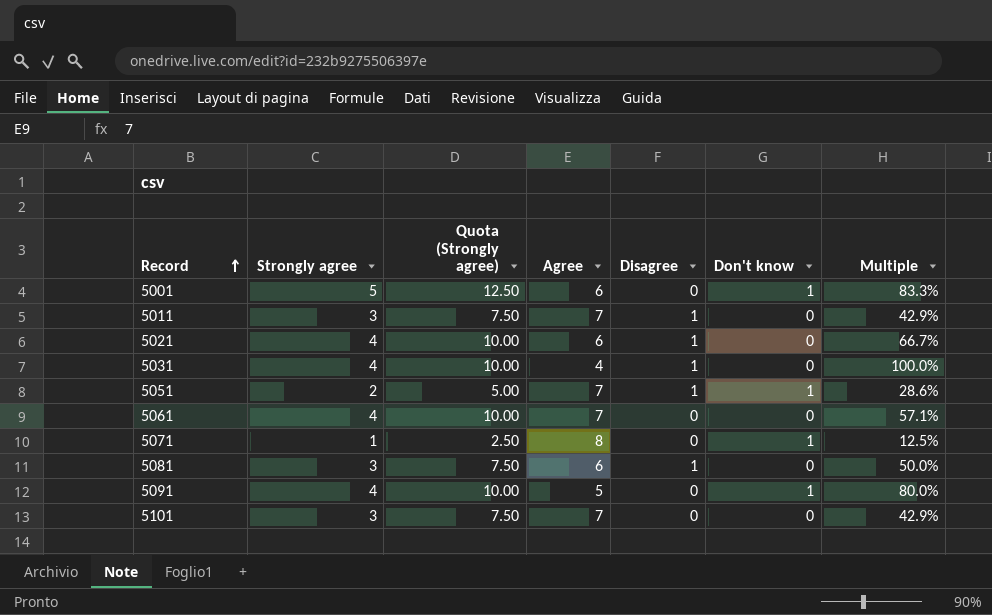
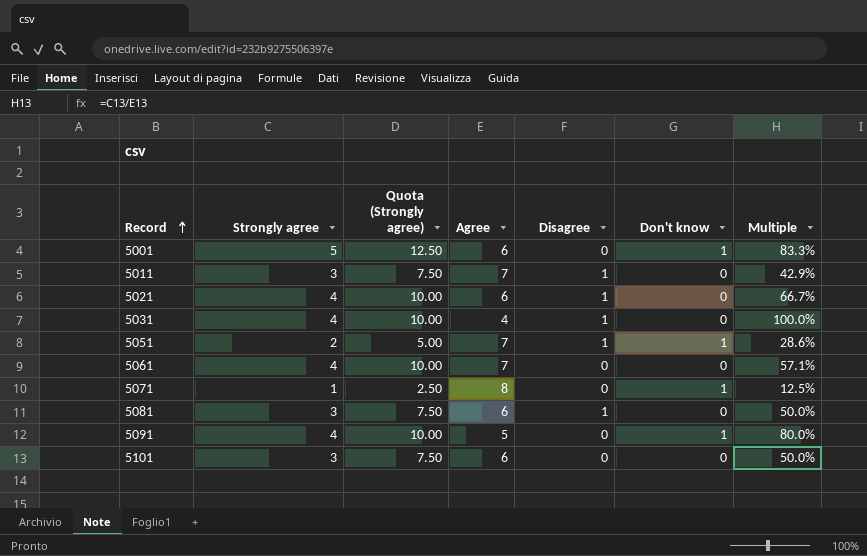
5101 | Agree: 7 -> 6
5101 | Multiple: 42.9% -> 50.0%

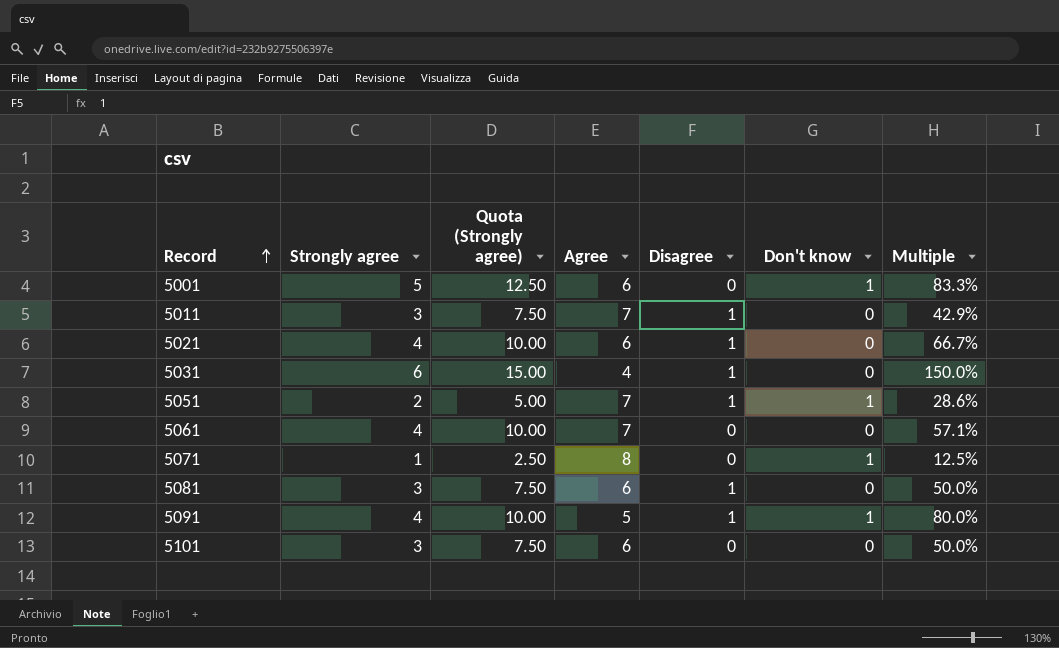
5031 | Strongly agree: 4 -> 6
5031 | Quota (Strongly agree): 10.00 -> 15.00
5031 | Multiple: 100.0% -> 150.0%
5091 | Disagree: 0 -> 1

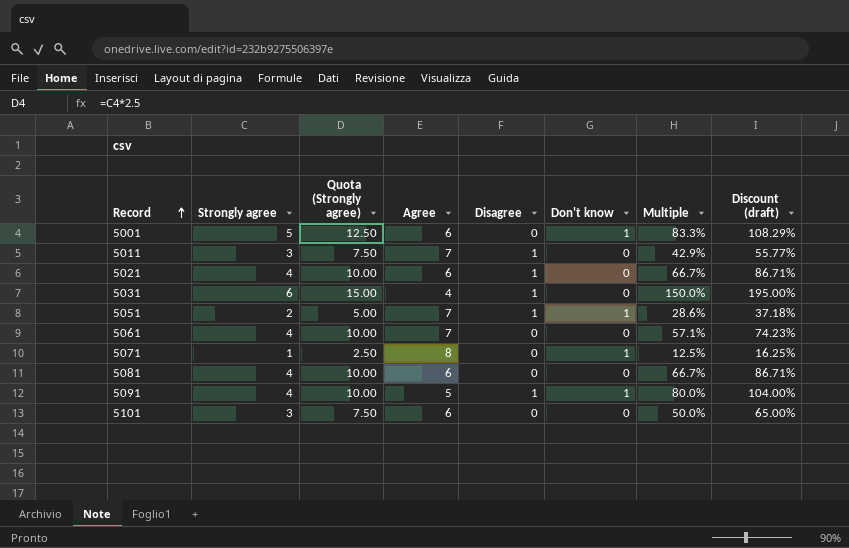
column Discount (draft) | formula: none -> [Multiple] * 1.3
5081 | Strongly agree: 3 -> 4
5081 | Quota (Strongly agree): 7.50 -> 10.00
5081 | Disagree: 1 -> 0
5081 | Multiple: 50.0% -> 66.7%

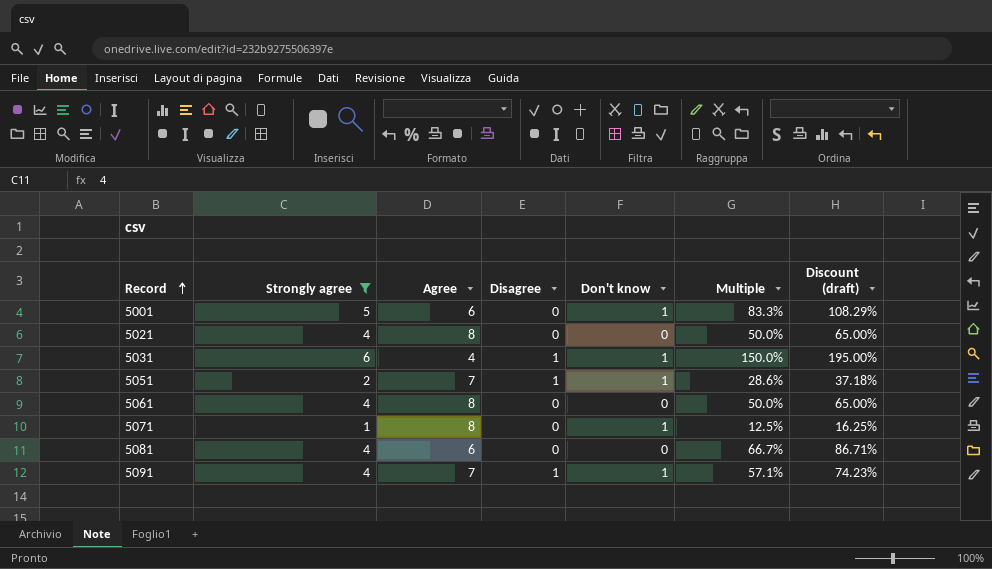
filter: none -> Strongly agree != 3
column Quota (Strongly agree) | formula: [Strongly agree] * 2.5 -> none
5021 | Agree: 6 -> 8
5021 | Disagree: 1 -> 0
5021 | Multiple: 66.7% -> 50.0%
5021 | Discount (draft): 86.71% -> 65.00%
5031 | Don't know: 0 -> 1
5061 | Agree: 7 -> 8
5061 | Multiple: 57.1% -> 50.0%
5061 | Discount (draft): 74.23% -> 65.00%
5091 | Agree: 5 -> 7
5091 | Multiple: 80.0% -> 57.1%
5091 | Discount (draft): 104.00% -> 74.23%

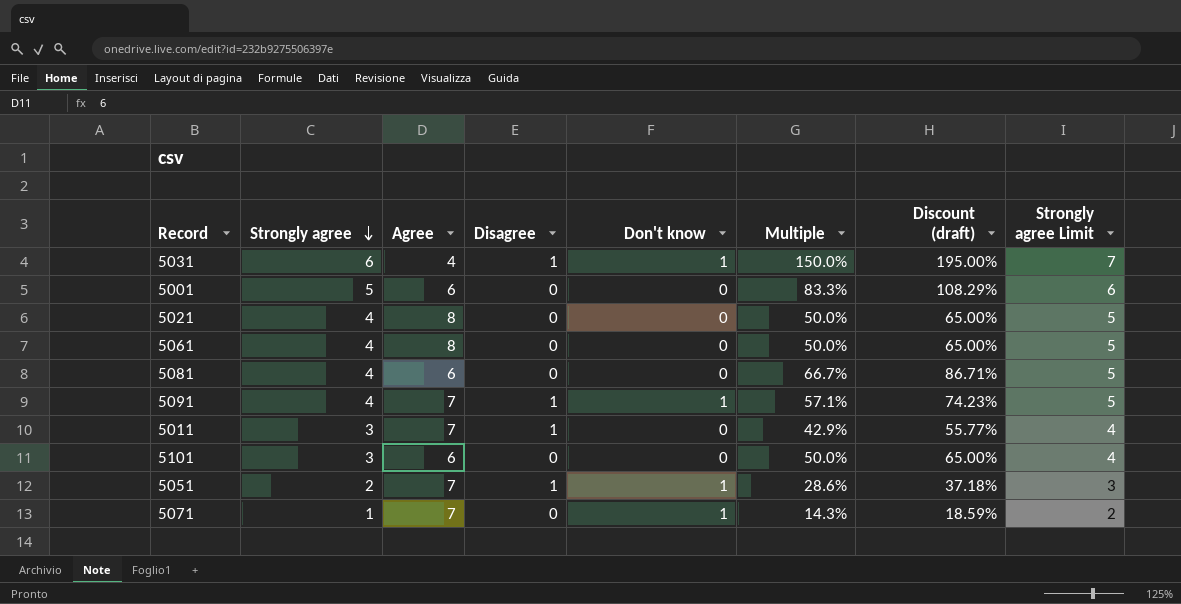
filter: Strongly agree != 3 -> none
row order: Record ascending -> Strongly agree descending
column Strongly agree Limit | formula: none -> [Strongly agree] + 1
5001 | Don't know: 1 -> 0
5071 | Agree: 8 -> 7
5071 | Multiple: 12.5% -> 14.3%
5071 | Discount (draft): 16.25% -> 18.59%

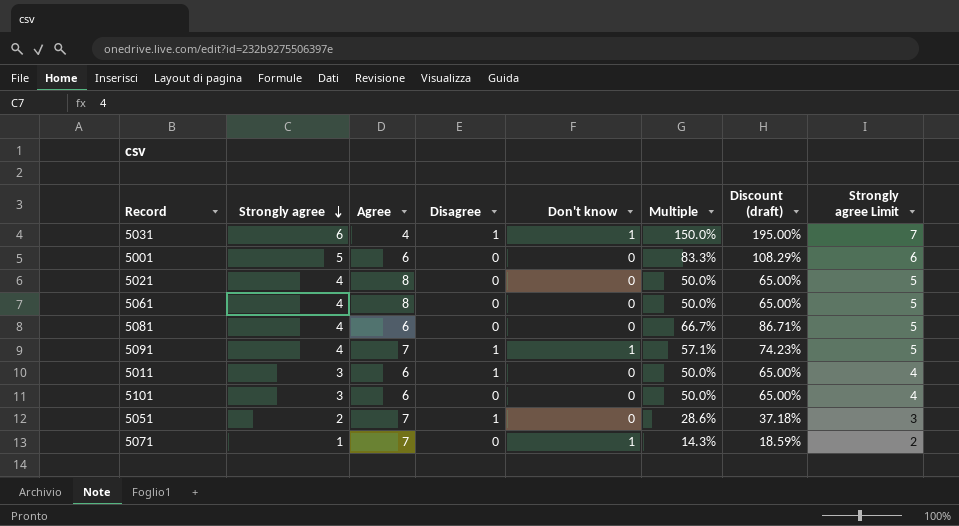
5011 | Agree: 7 -> 6
5011 | Multiple: 42.9% -> 50.0%
5011 | Discount (draft): 55.77% -> 65.00%
5051 | Don't know: 1 -> 0

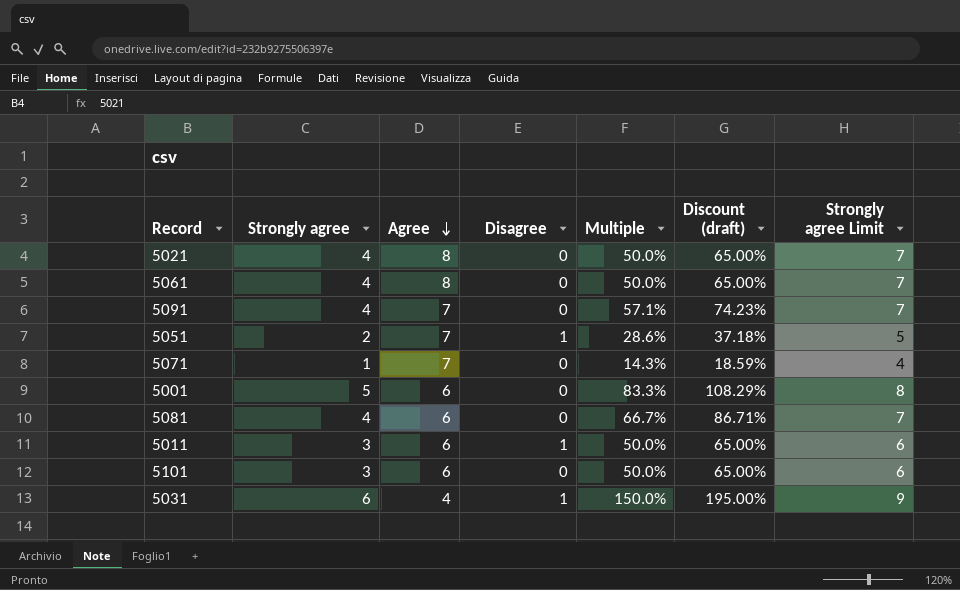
row order: Strongly agree descending -> Agree descending
column Don't know | position: 5 -> none
column Strongly agree Limit | formula: [Strongly agree] + 1 -> [Strongly agree] + 3
5091 | Disagree: 1 -> 0

